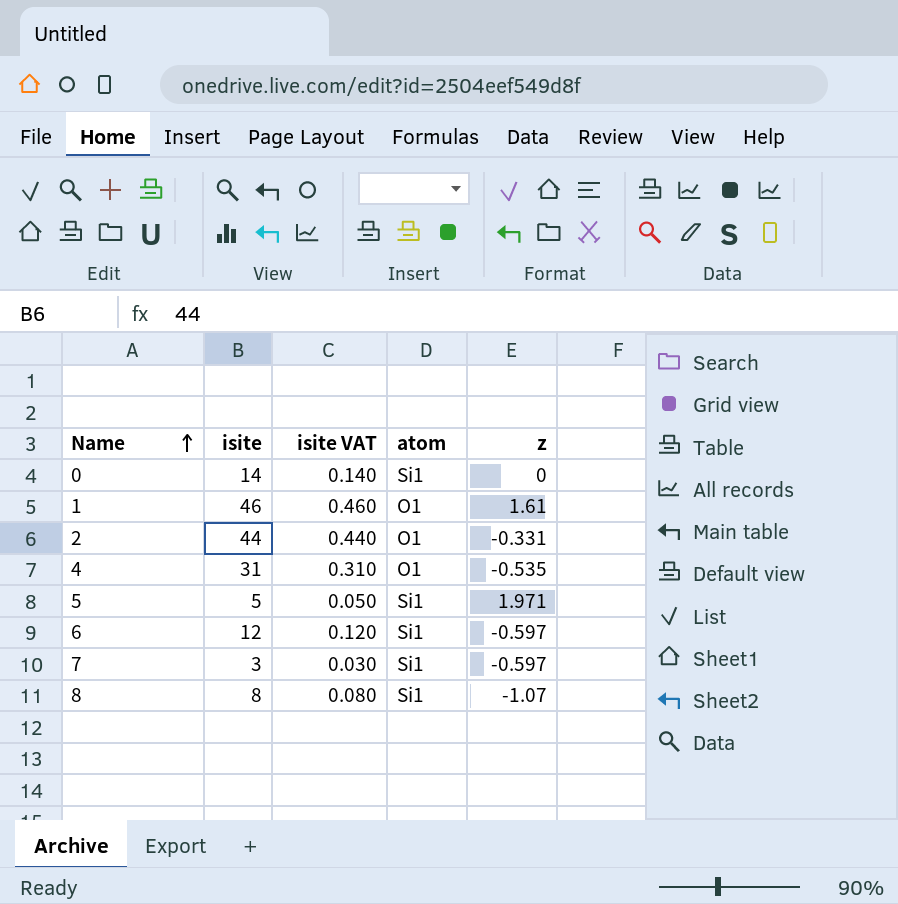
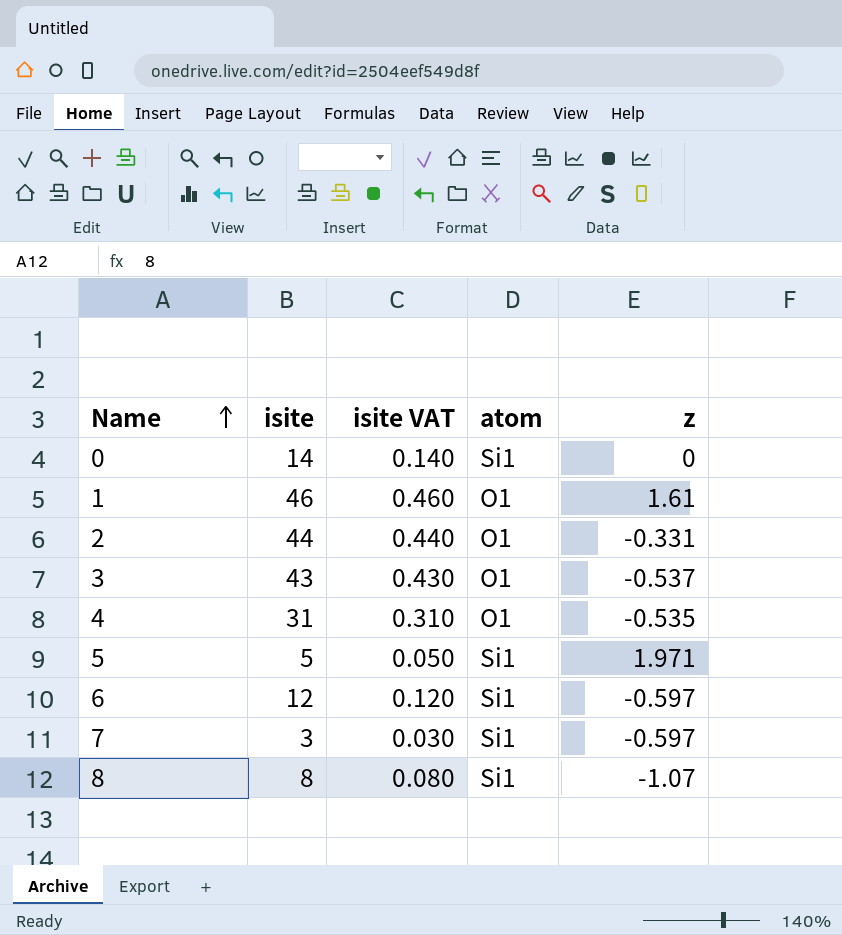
row 3: none -> 43 | 0.430 | O1 | -0.537

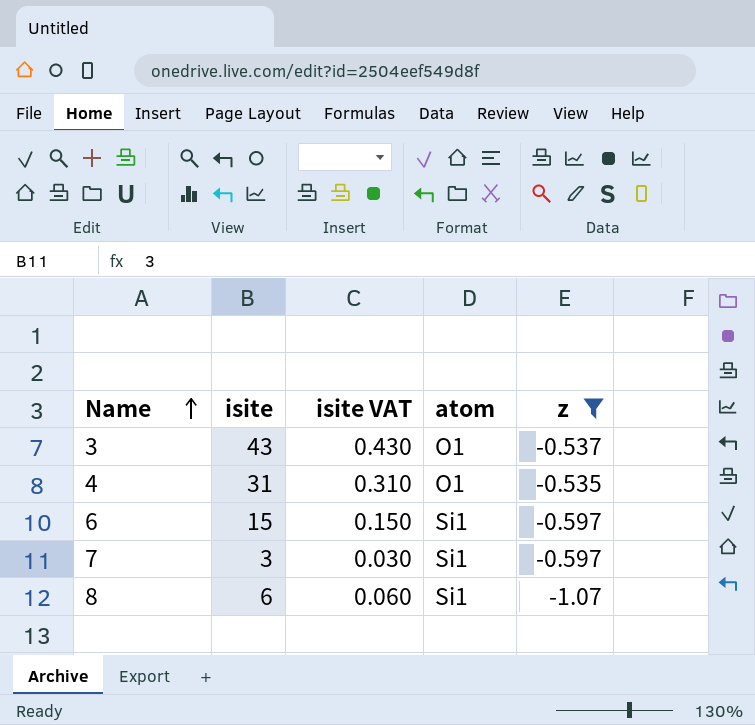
filter: none -> z <= -0.535
6 | isite: 12 -> 15
6 | isite VAT: 0.120 -> 0.150
8 | isite: 8 -> 6
8 | isite VAT: 0.080 -> 0.060

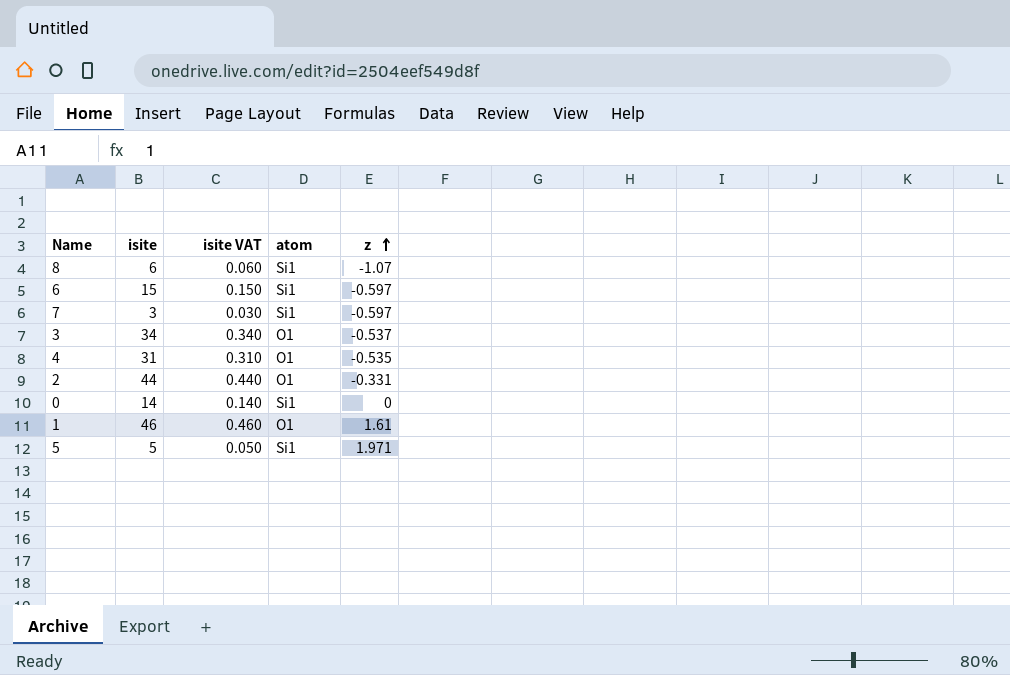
filter: z <= -0.535 -> none
row order: Name ascending -> z ascending
3 | isite: 43 -> 34
3 | isite VAT: 0.430 -> 0.340

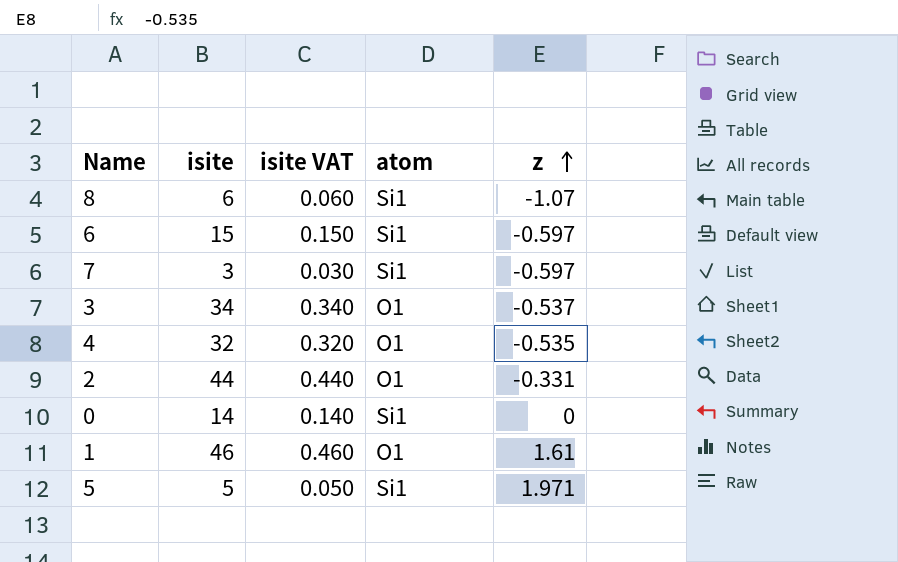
4 | isite: 31 -> 32
4 | isite VAT: 0.310 -> 0.320

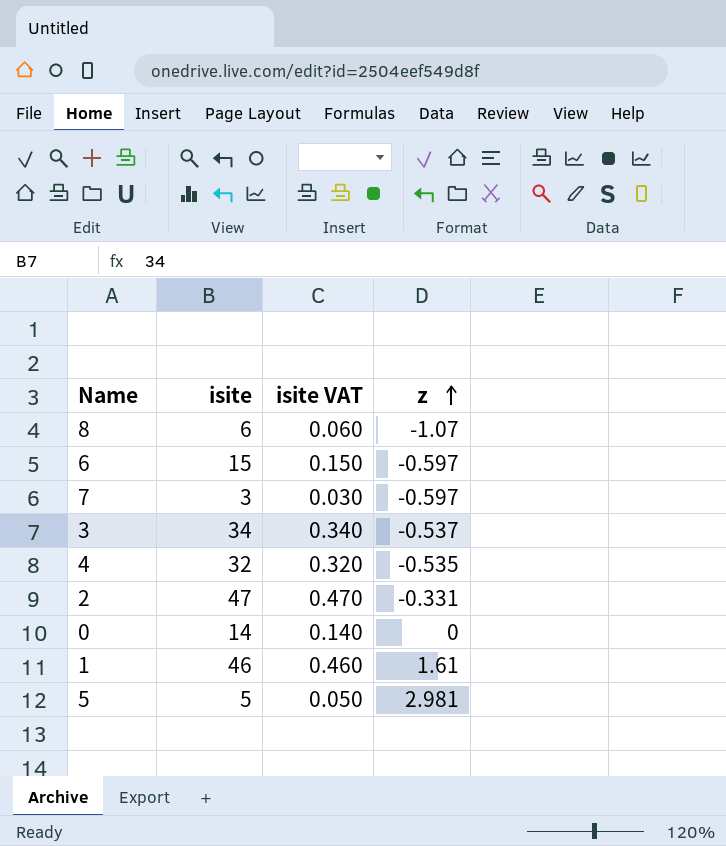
column atom | position: 4 -> none
2 | isite: 44 -> 47
2 | isite VAT: 0.440 -> 0.470
5 | z: 1.971 -> 2.981

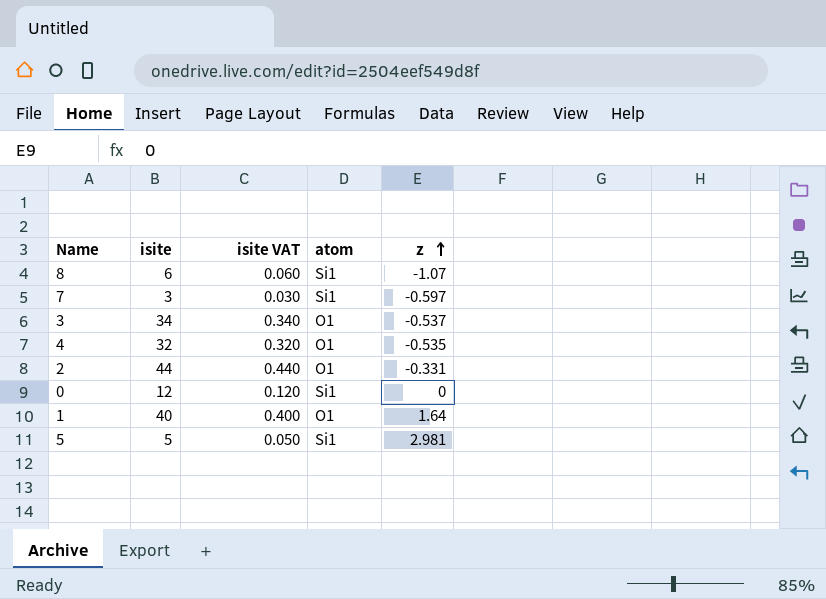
column atom | position: none -> 4
row 6: 15 | 0.150 | -0.597 -> none
2 | isite: 47 -> 44
2 | isite VAT: 0.470 -> 0.440
0 | isite: 14 -> 12
0 | isite VAT: 0.140 -> 0.120
1 | isite: 46 -> 40
1 | isite VAT: 0.460 -> 0.400
1 | z: 1.61 -> 1.64

